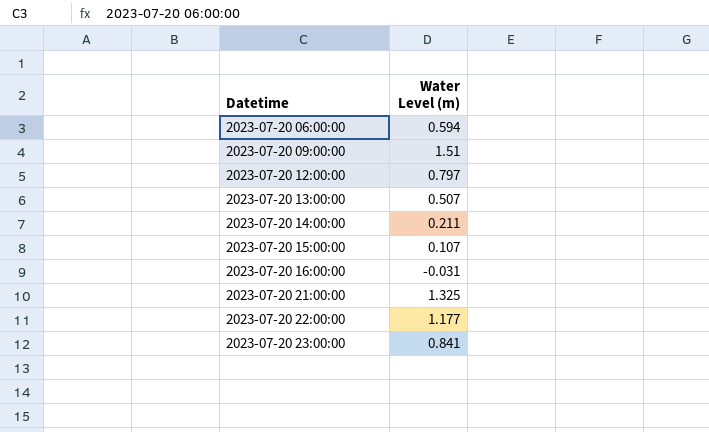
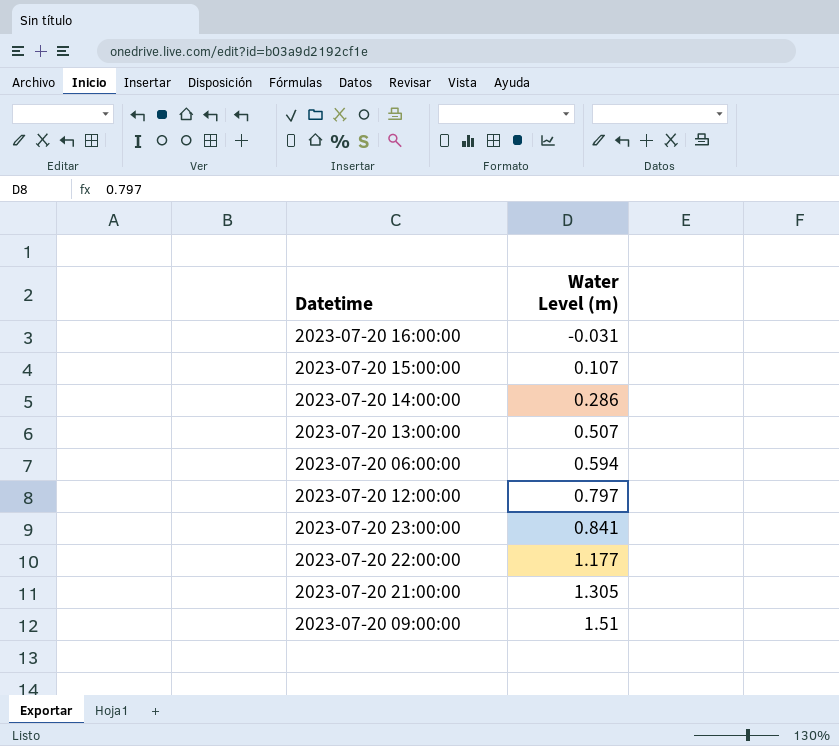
row order: Datetime ascending -> Water Level (m) ascending
2023-07-20 14:00:00 | Water Level (m): 0.211 -> 0.286
2023-07-20 21:00:00 | Water Level (m): 1.325 -> 1.305

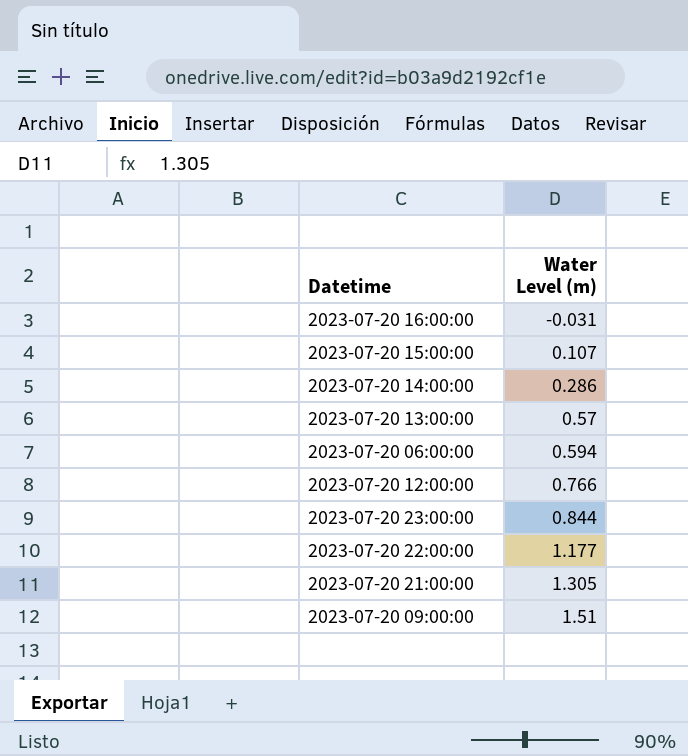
2023-07-20 13:00:00 | Water Level (m): 0.507 -> 0.57
2023-07-20 12:00:00 | Water Level (m): 0.797 -> 0.766
2023-07-20 23:00:00 | Water Level (m): 0.841 -> 0.844

